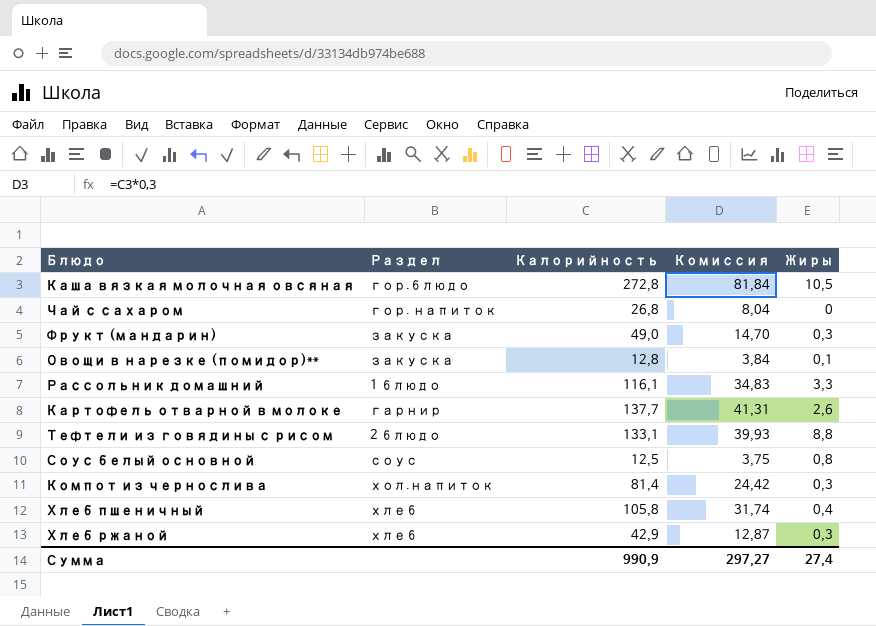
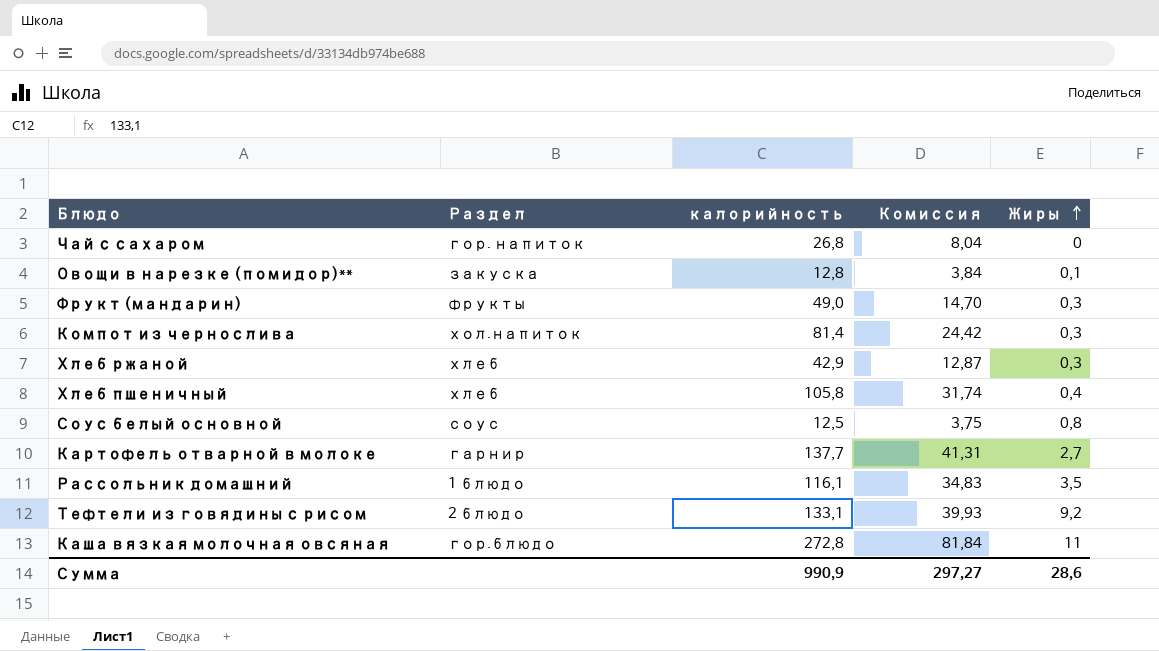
row order: none -> Жиры ascending
column name: Калорийность -> калорийность
Фрукт (мандарин) | Раздел: закуска -> фрукты
Картофель отварной в молоке | Жиры: 2,6 -> 2,7
Рассольник домашний | Жиры: 3,3 -> 3,5
Тефтели из говядины с рисом | Жиры: 8,8 -> 9,2
Каша вязкая молочная овсяная | Жиры: 10,5 -> 11
Сумма | Жиры: 27,4 -> 28,6

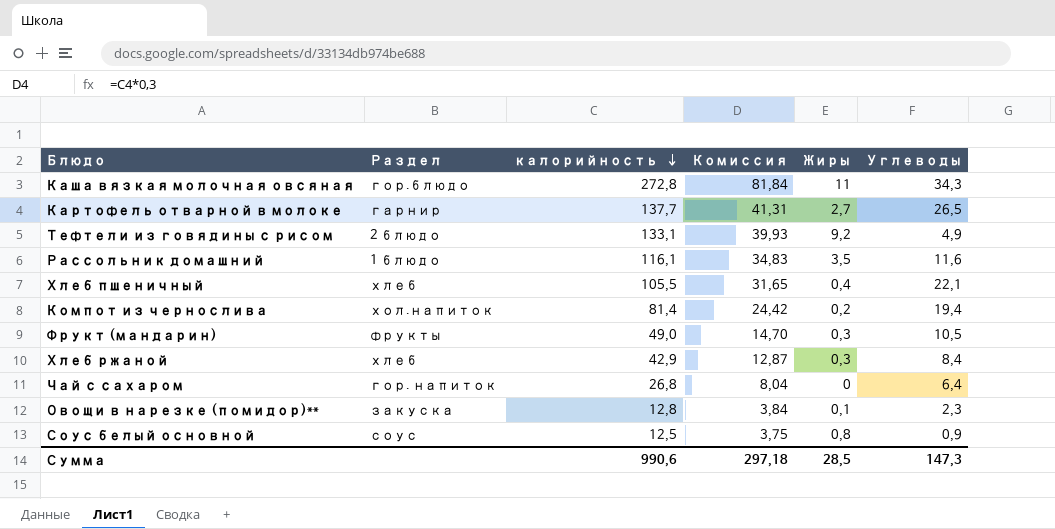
row order: Жиры ascending -> калорийность descending
column Углеводы | position: none -> 6
Хлеб пшеничный | калорийность: 105,8 -> 105,5
Хлеб пшеничный | Комиссия: 31,74 -> 31,65
Компот из чернослива | Жиры: 0,3 -> 0,2
Сумма | калорийность: 990,9 -> 990,6
Сумма | Комиссия: 297,27 -> 297,18
Сумма | Жиры: 28,6 -> 28,5

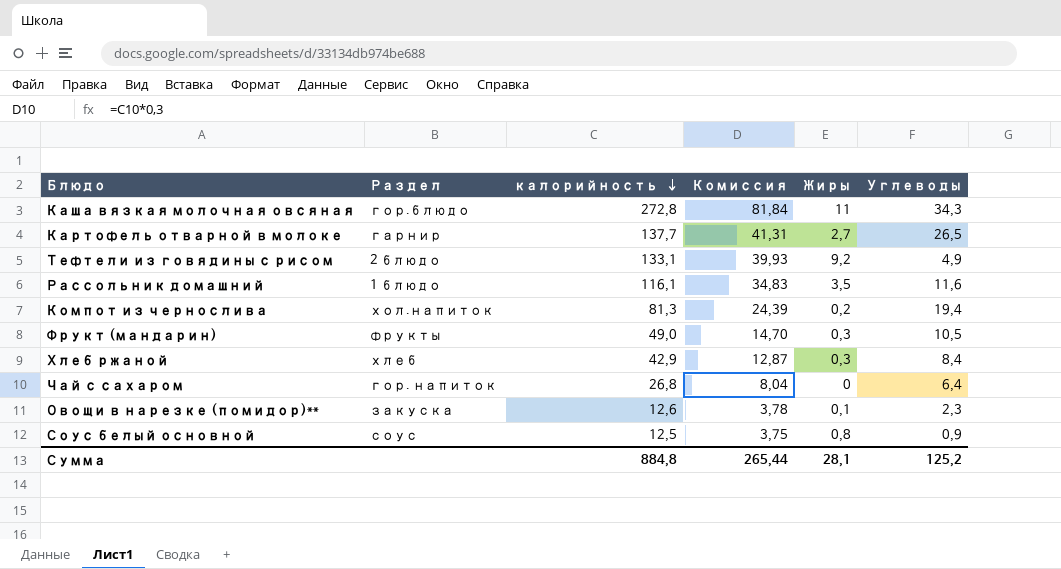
row Хлеб пшеничный: хлеб | 105,5 | 31,65 | 0,4 | 22,1 -> none
Компот из чернослива | калорийность: 81,4 -> 81,3
Компот из чернослива | Комиссия: 24,42 -> 24,39
Овощи в нарезке (помидор)** | калорийность: 12,8 -> 12,6
Овощи в нарезке (помидор)** | Комиссия: 3,84 -> 3,78
Сумма | калорийность: 990,6 -> 884,8
Сумма | Комиссия: 297,18 -> 265,44
Сумма | Жиры: 28,5 -> 28,1
Сумма | Углеводы: 147,3 -> 125,2

